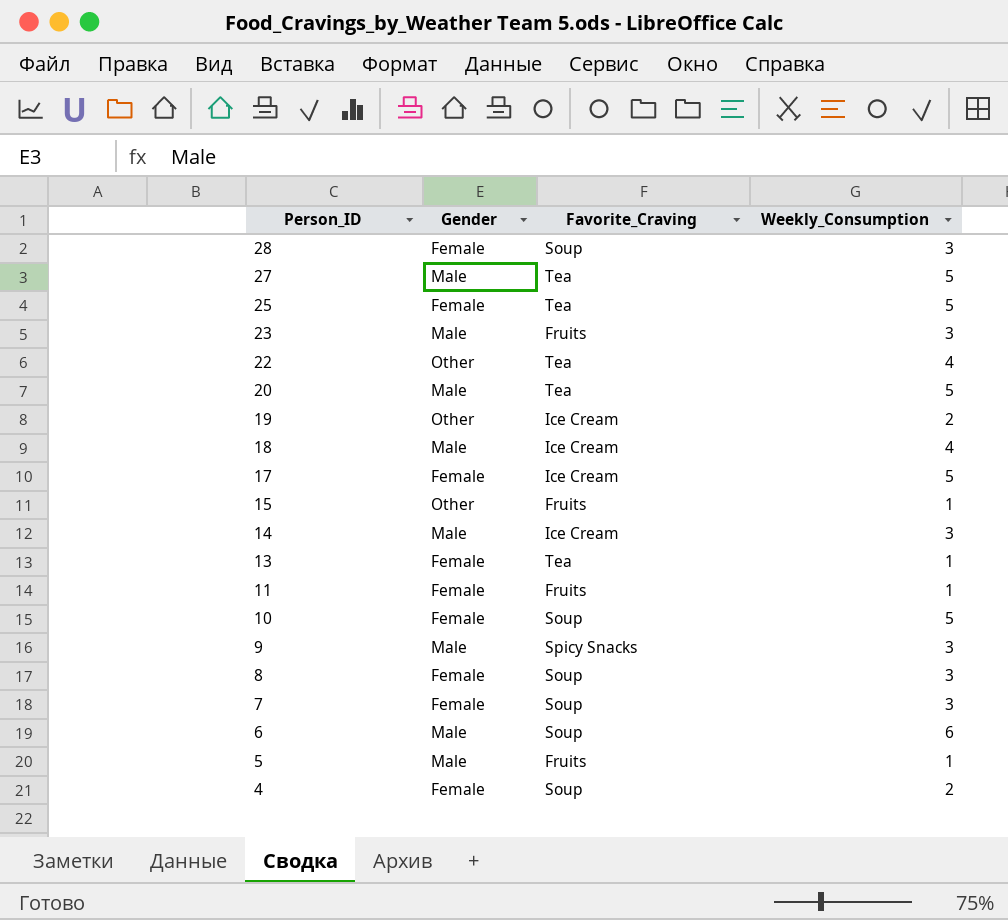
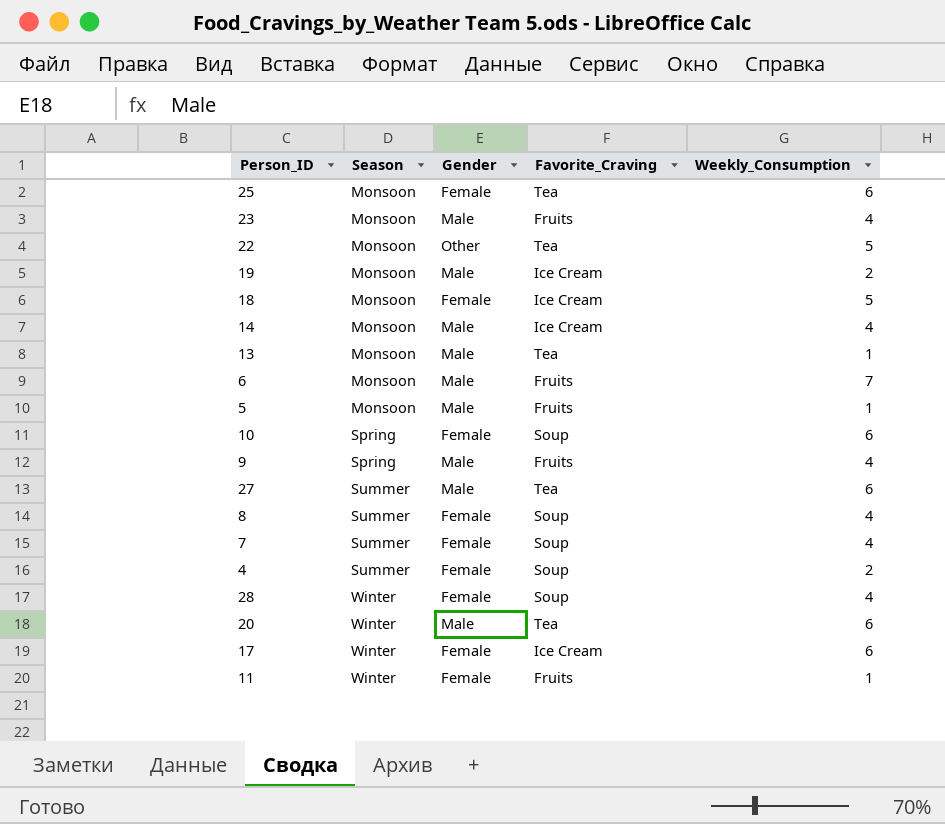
row order: Person_ID descending -> Season ascending
column Season | position: none -> 2
row 15: Other | Fruits | 1 -> none
25 | Weekly_Consumption: 5 -> 6
23 | Weekly_Consumption: 3 -> 4
22 | Weekly_Consumption: 4 -> 5
19 | Gender: Other -> Male
18 | Gender: Male -> Female
18 | Weekly_Consumption: 4 -> 5
14 | Weekly_Consumption: 3 -> 4
13 | Gender: Female -> Male
6 | Favorite_Craving: Soup -> Fruits
6 | Weekly_Consumption: 6 -> 7
10 | Weekly_Consumption: 5 -> 6
9 | Favorite_Craving: Spicy Snacks -> Fruits
9 | Weekly_Consumption: 3 -> 4
27 | Weekly_Consumption: 5 -> 6
8 | Weekly_Consumption: 3 -> 4
7 | Weekly_Consumption: 3 -> 4
28 | Weekly_Consumption: 3 -> 4
20 | Weekly_Consumption: 5 -> 6
17 | Weekly_Consumption: 5 -> 6

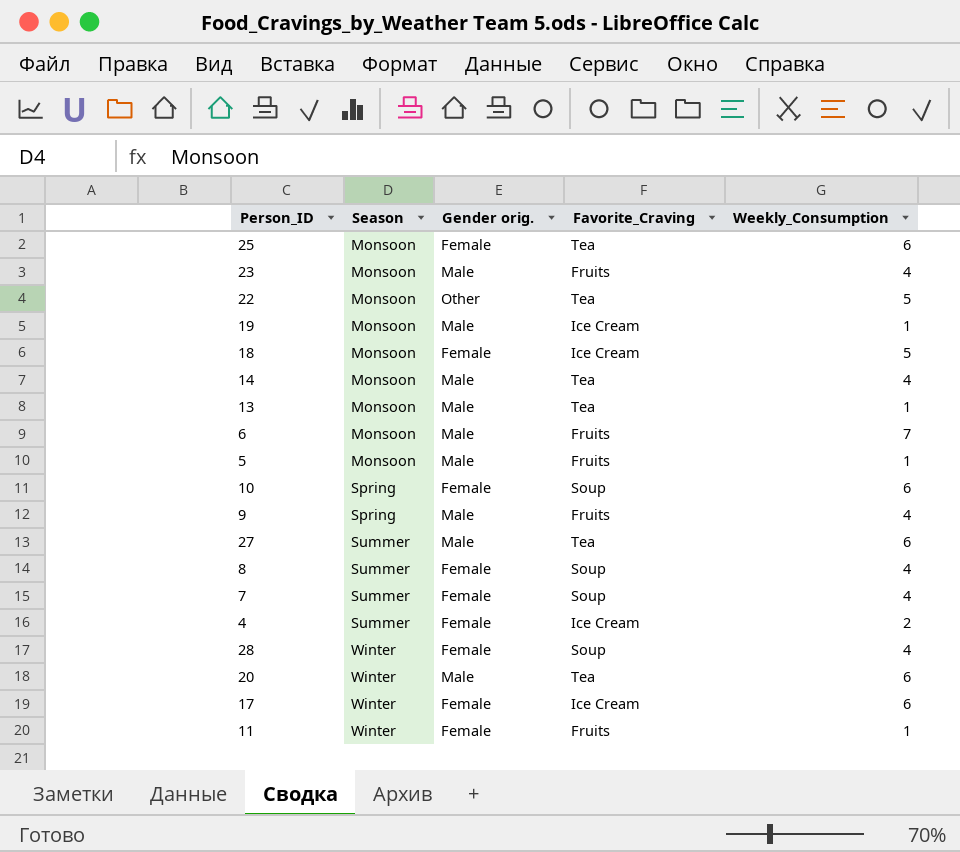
column name: Gender -> Gender orig.
19 | Weekly_Consumption: 2 -> 1
14 | Favorite_Craving: Ice Cream -> Tea
4 | Favorite_Craving: Soup -> Ice Cream

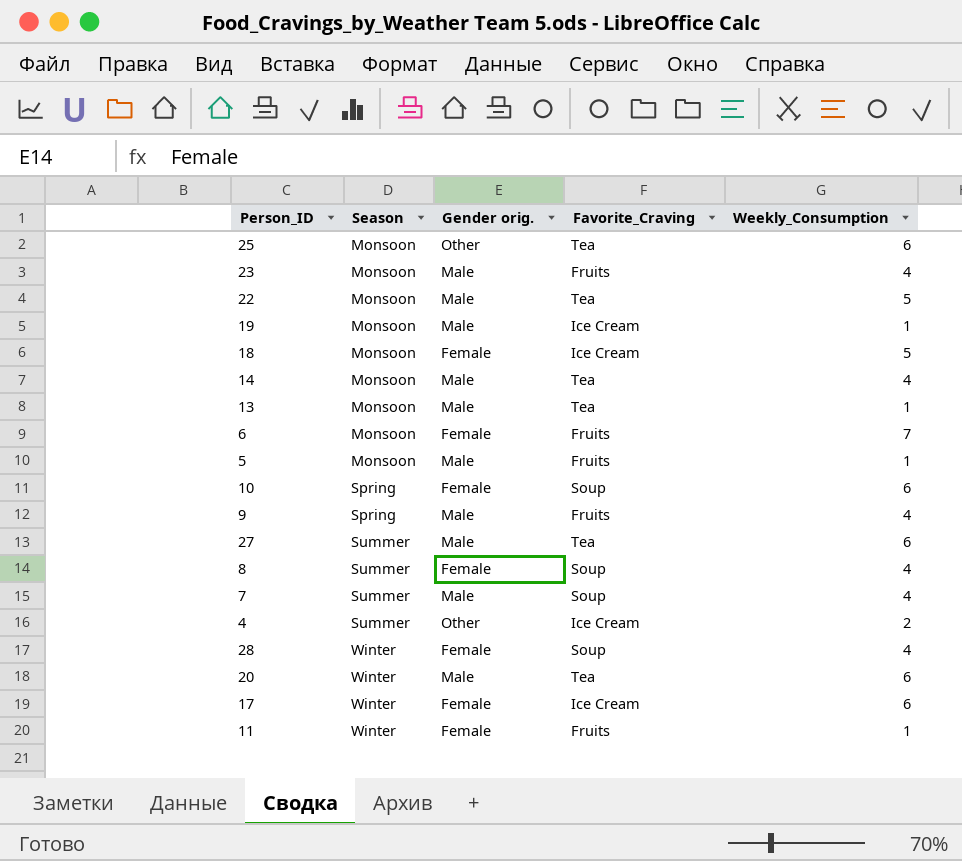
25 | Gender orig.: Female -> Other
22 | Gender orig.: Other -> Male
6 | Gender orig.: Male -> Female
7 | Gender orig.: Female -> Male
4 | Gender orig.: Female -> Other

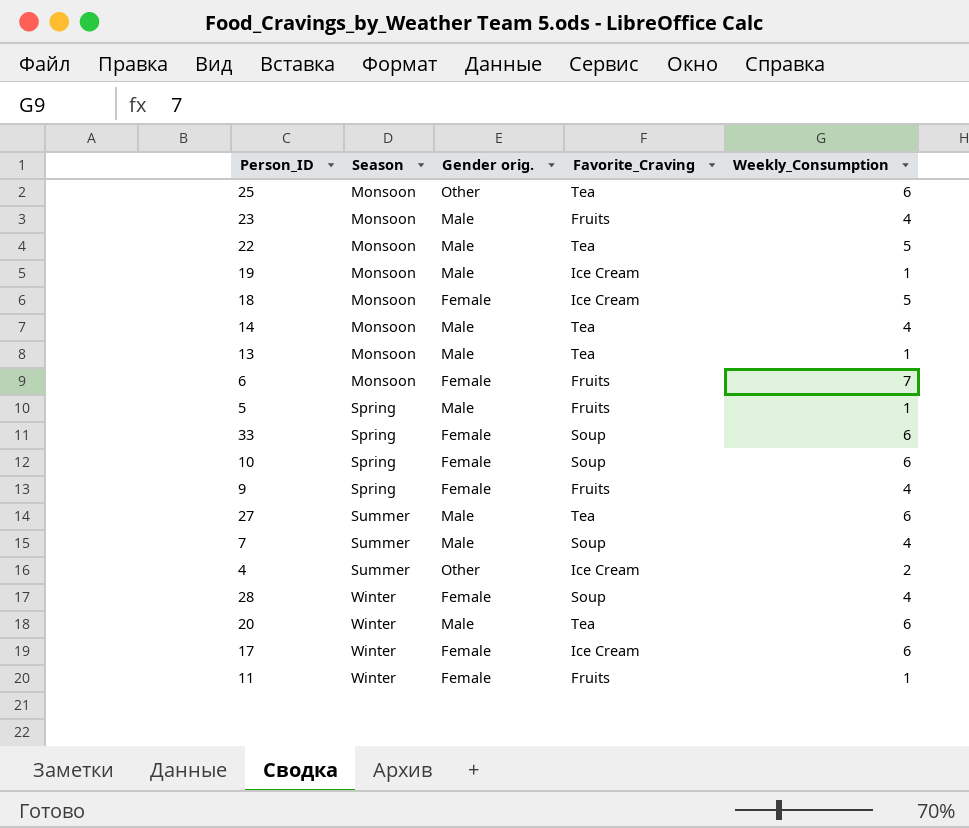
row 8: Summer | Female | Soup | 4 -> none
5 | Season: Monsoon -> Spring
row 33: none -> Spring | Female | Soup | 6
9 | Gender orig.: Male -> Female

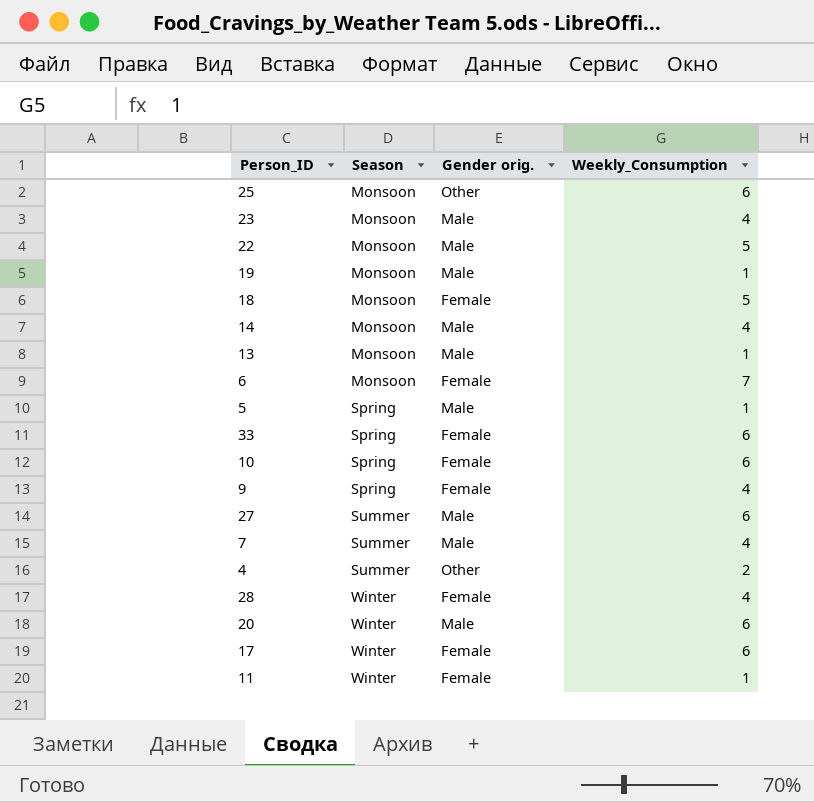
column Favorite_Craving | position: 4 -> none

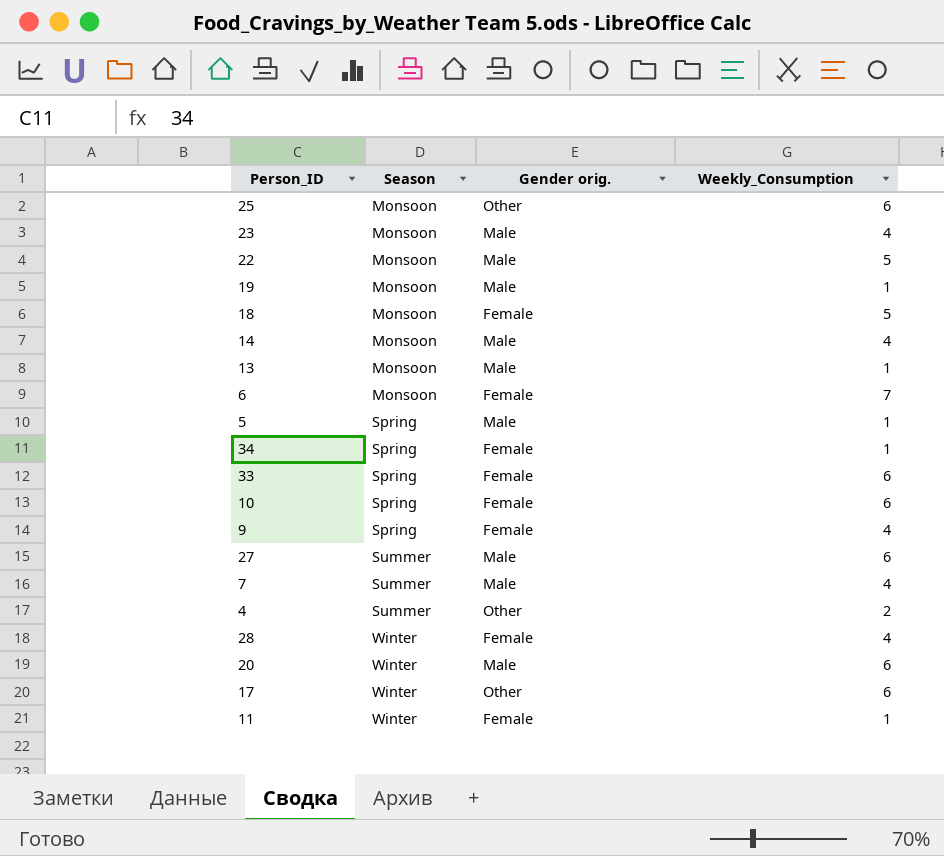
row 34: none -> Spring | Female | 1
17 | Gender orig.: Female -> Other

